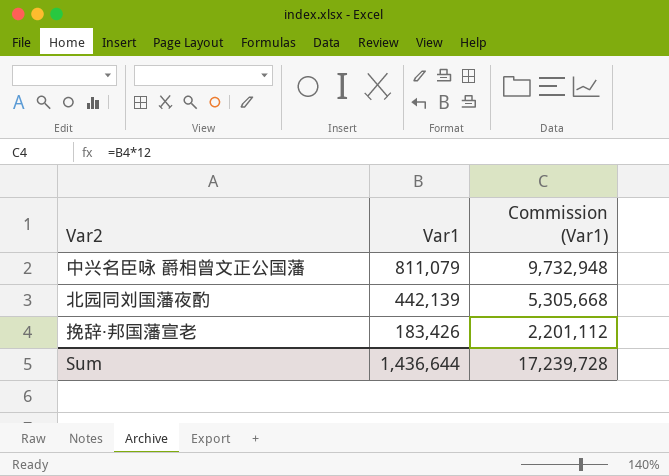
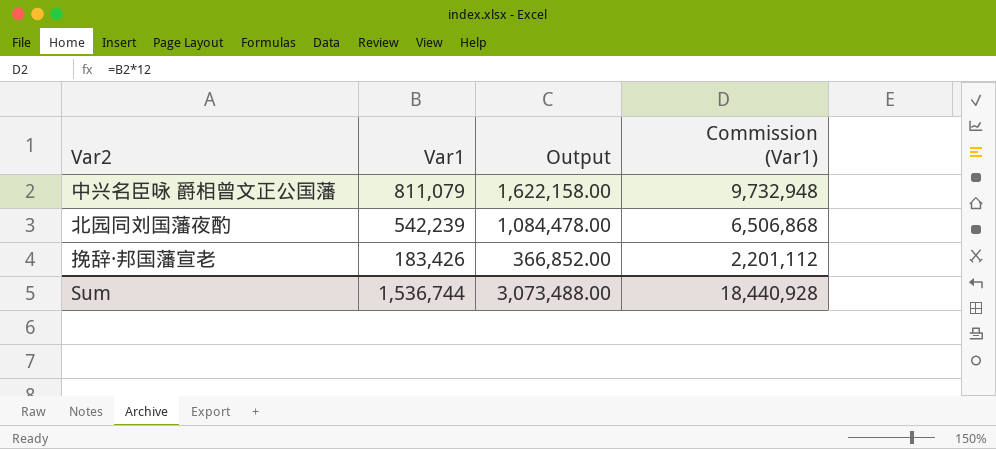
column Output | formula: none -> [Var1] * 2
北园同刘国藩夜酌 | Var1: 442,139 -> 542,239
北园同刘国藩夜酌 | Commission (Var1): 5,305,668 -> 6,506,868
Sum | Var1: 1,436,644 -> 1,536,744
Sum | Commission (Var1): 17,239,728 -> 18,440,928

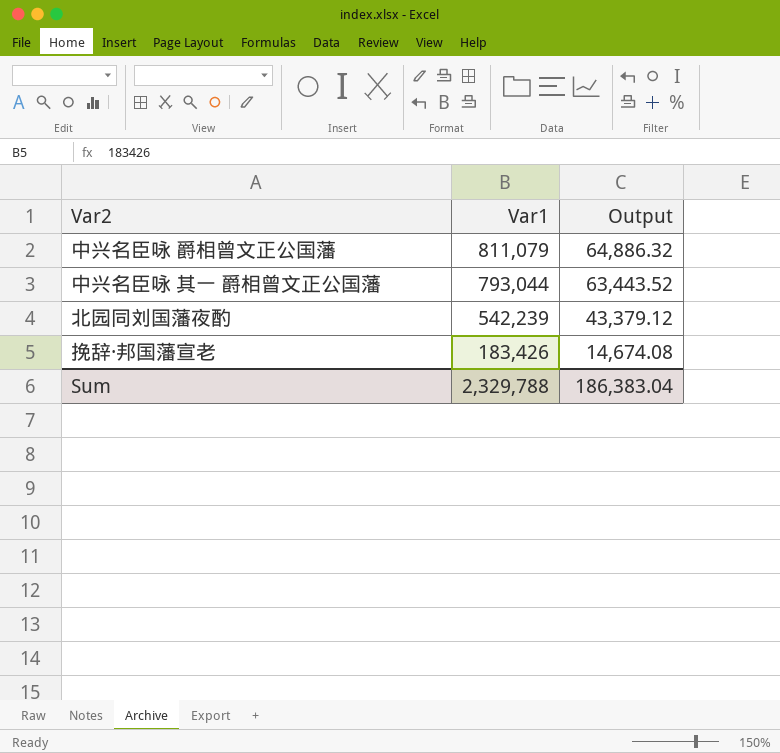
column Commission (Var1) | formula: [Var1] * 12 -> none
column Output | formula: [Var1] * 2 -> [Var1] * 0.08
row 中兴名臣咏 其一 爵相曾文正公国藩: none -> 793,044 | 63,443.52
Sum | Var1: 1,536,744 -> 2,329,788
Sum | Output: 3,073,488.00 -> 186,383.04

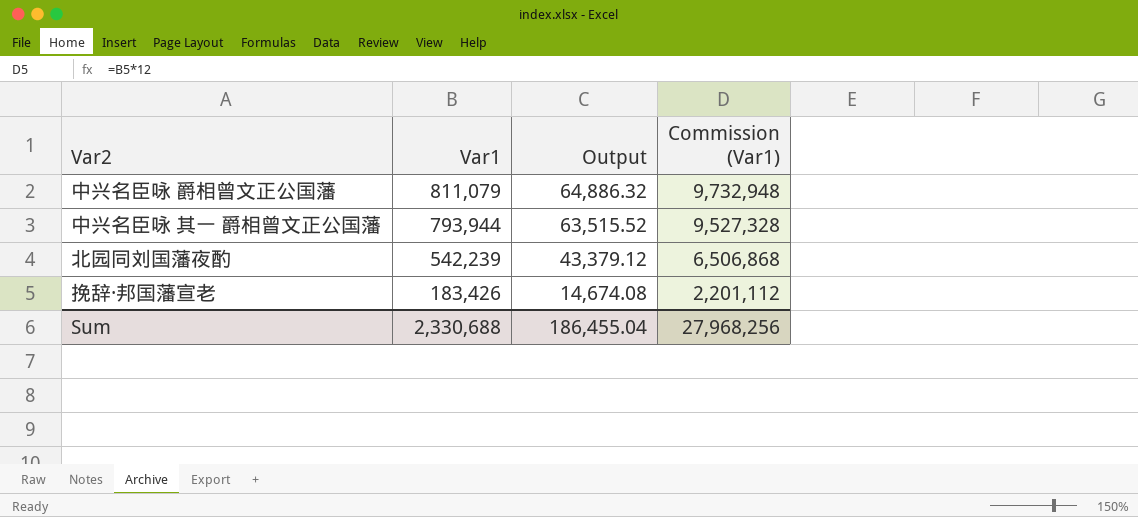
column Commission (Var1) | formula: none -> [Var1] * 12
中兴名臣咏 其一 爵相曾文正公国藩 | Var1: 793,044 -> 793,944
中兴名臣咏 其一 爵相曾文正公国藩 | Output: 63,443.52 -> 63,515.52
Sum | Var1: 2,329,788 -> 2,330,688
Sum | Output: 186,383.04 -> 186,455.04

